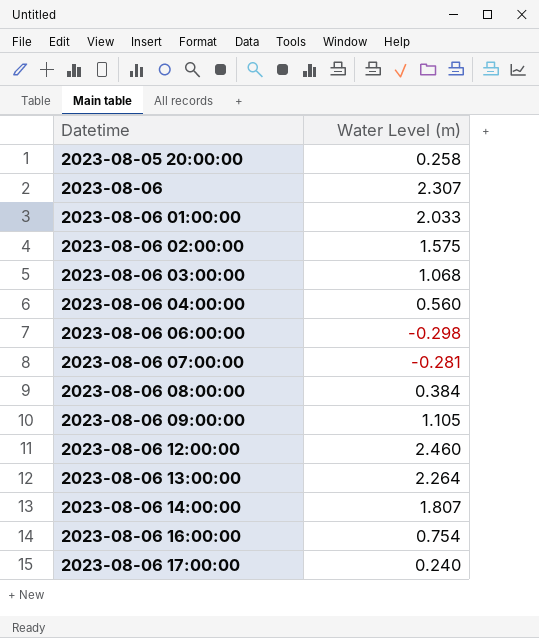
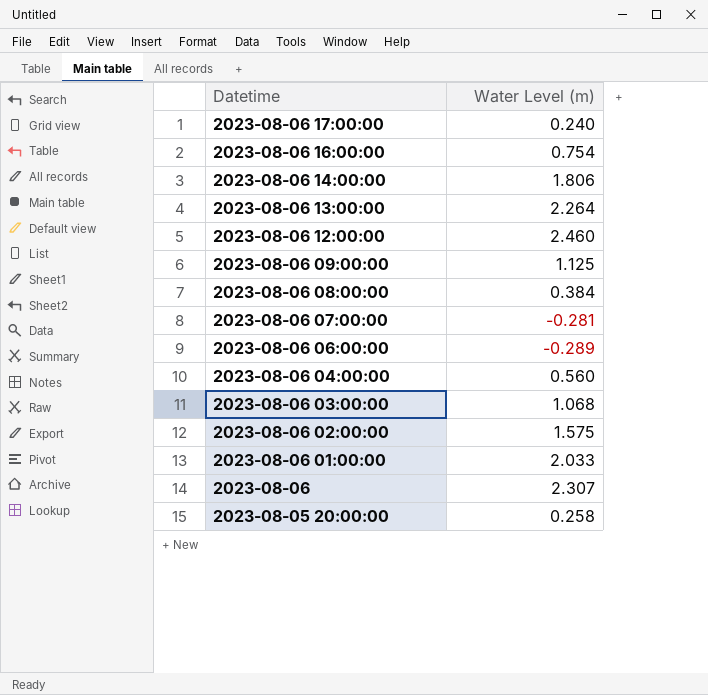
row order: Datetime ascending -> Datetime descending
2023-08-06 14:00:00 | Water Level (m): 1.807 -> 1.806
2023-08-06 09:00:00 | Water Level (m): 1.105 -> 1.125
2023-08-06 06:00:00 | Water Level (m): -0.298 -> -0.289

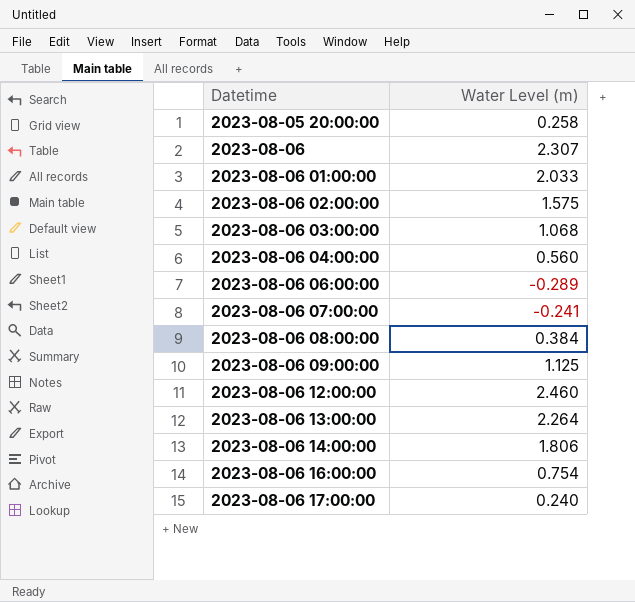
row order: Datetime descending -> Datetime ascending
2023-08-06 07:00:00 | Water Level (m): -0.281 -> -0.241

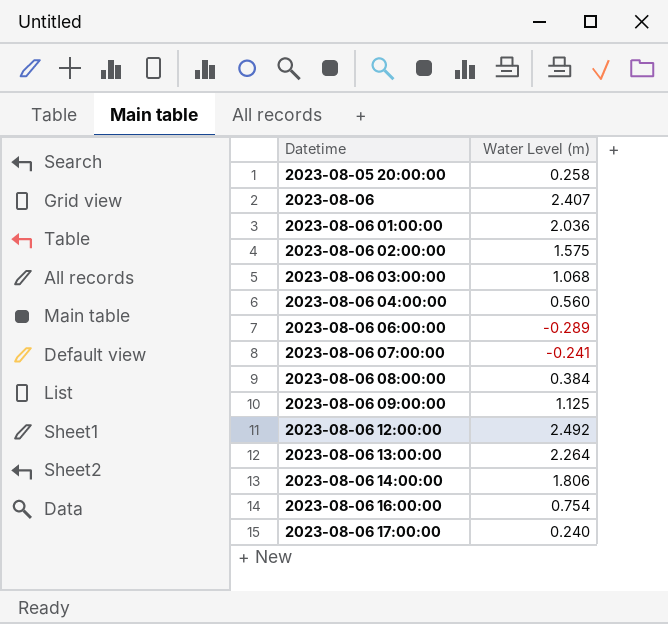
2023-08-06 | Water Level (m): 2.307 -> 2.407
2023-08-06 01:00:00 | Water Level (m): 2.033 -> 2.036
2023-08-06 12:00:00 | Water Level (m): 2.460 -> 2.492

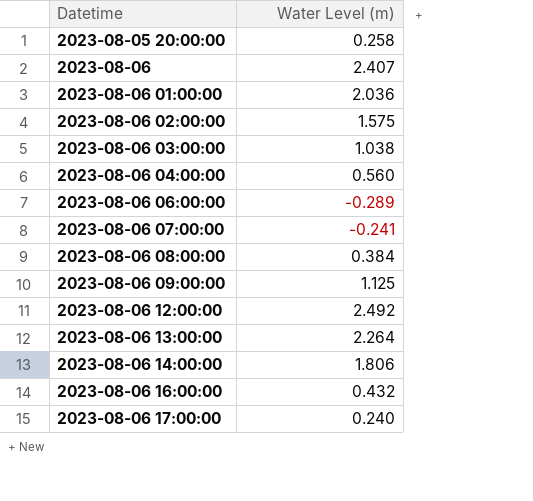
2023-08-06 03:00:00 | Water Level (m): 1.068 -> 1.038
2023-08-06 16:00:00 | Water Level (m): 0.754 -> 0.432

